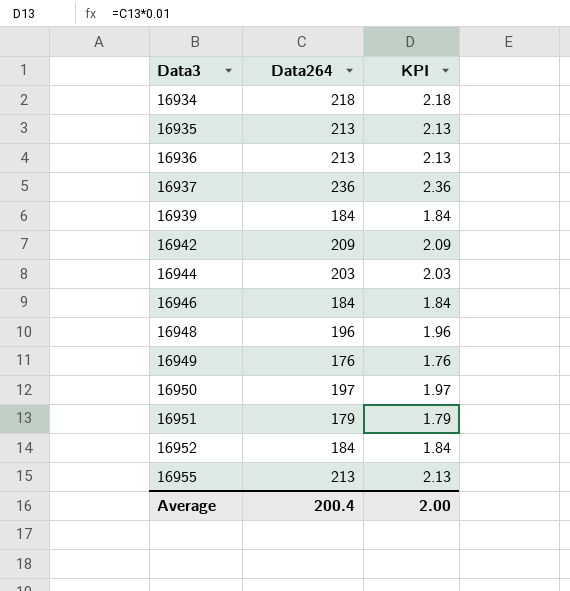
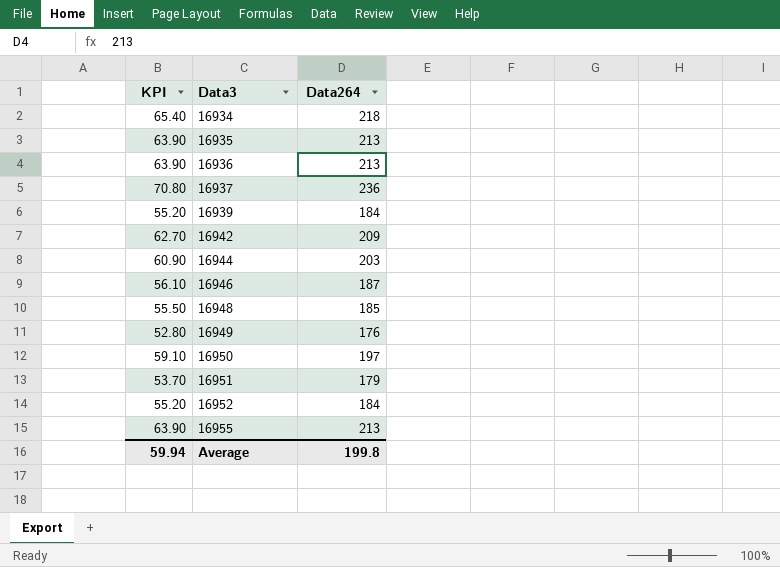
column KPI | formula: [Data264] * 0.01 -> [Data264] * 0.3
column KPI | position: 3 -> 1
16946 | Data264: 184 -> 187
16948 | Data264: 196 -> 185
Average | KPI: 2.00 -> 59.94
Average | Data264: 200.4 -> 199.8

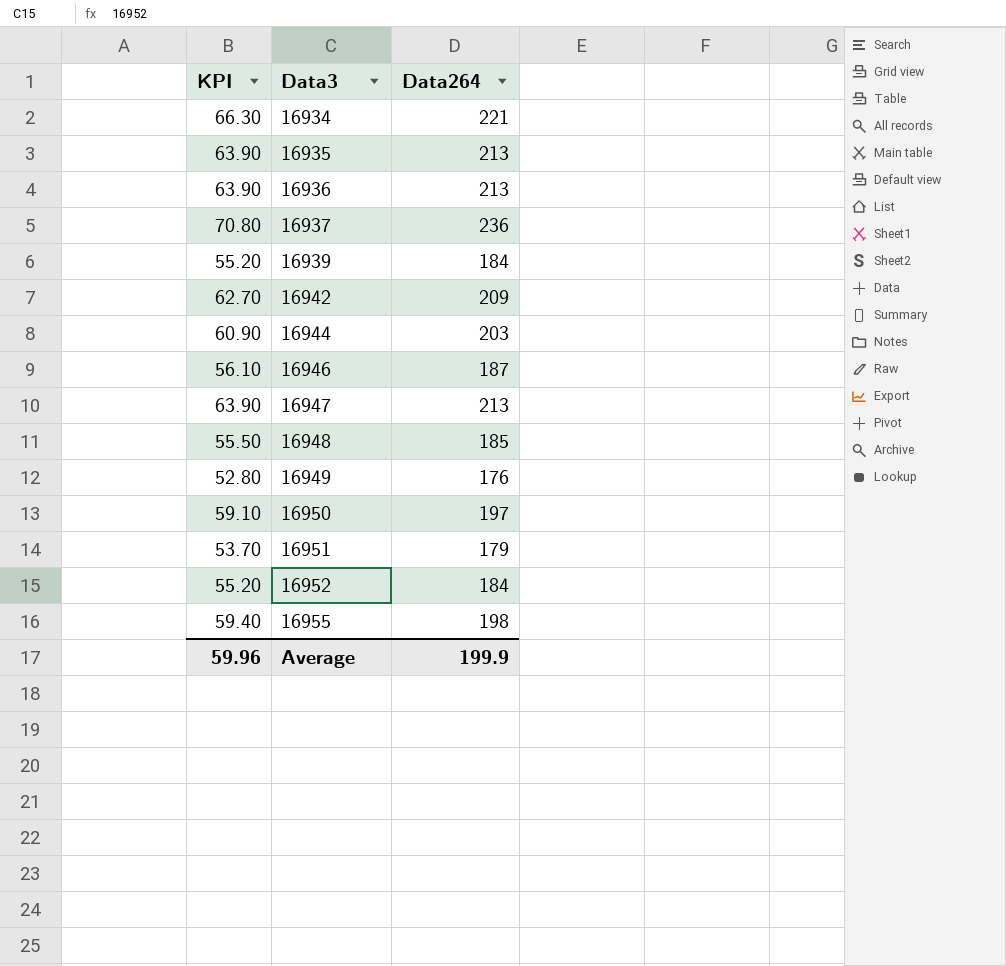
16934 | KPI: 65.40 -> 66.30
16934 | Data264: 218 -> 221
row 16947: none -> 63.90 | 213
16955 | KPI: 63.90 -> 59.40
16955 | Data264: 213 -> 198
Average | KPI: 59.94 -> 59.96
Average | Data264: 199.8 -> 199.9

